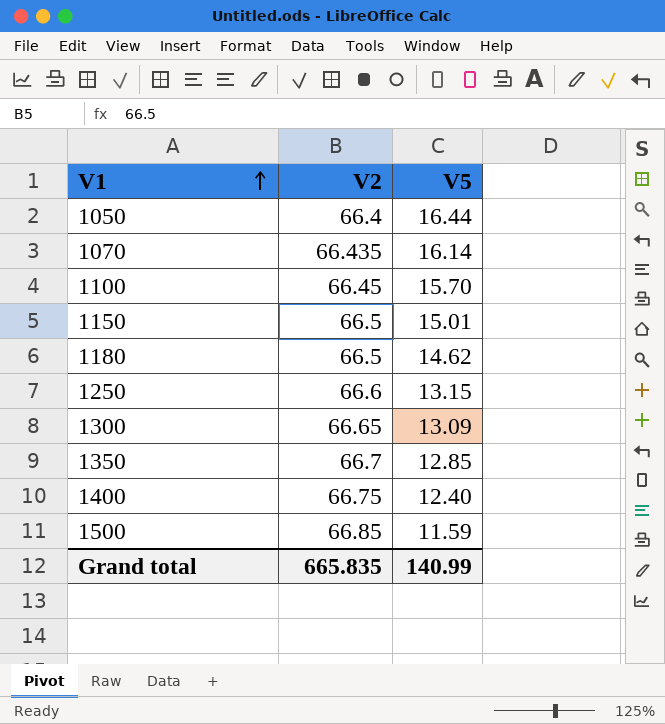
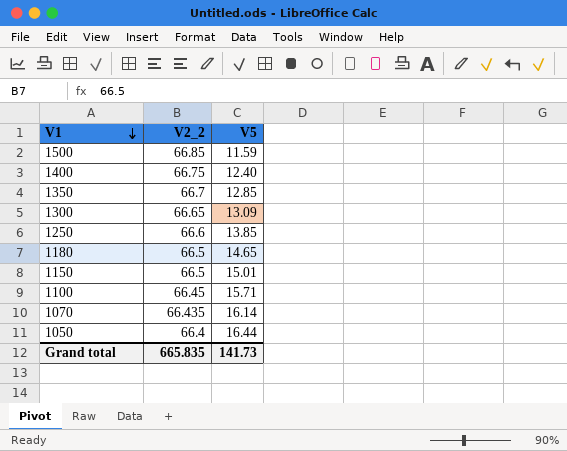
row order: V1 ascending -> V1 descending
column name: V2 -> V2_2
1250 | V5: 13.15 -> 13.85
1180 | V5: 14.62 -> 14.65
1100 | V5: 15.70 -> 15.71
Grand total | V5: 140.99 -> 141.73

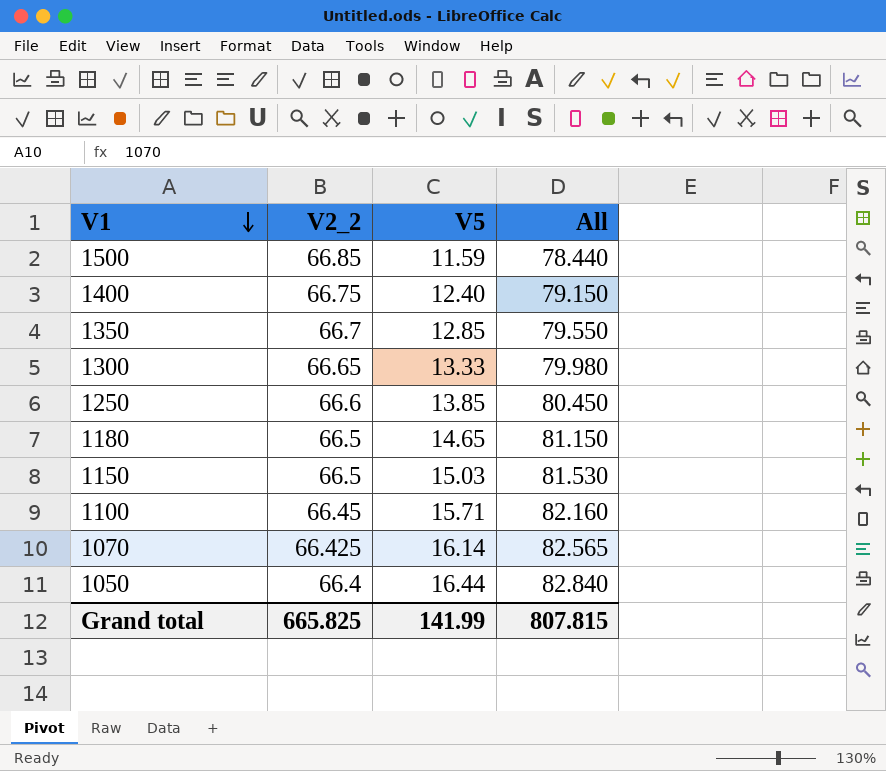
column All | formula: none -> [V2_2] + [V5]
1300 | V5: 13.09 -> 13.33
1150 | V5: 15.01 -> 15.03
1070 | V2_2: 66.435 -> 66.425
Grand total | V2_2: 665.835 -> 665.825
Grand total | V5: 141.73 -> 141.99

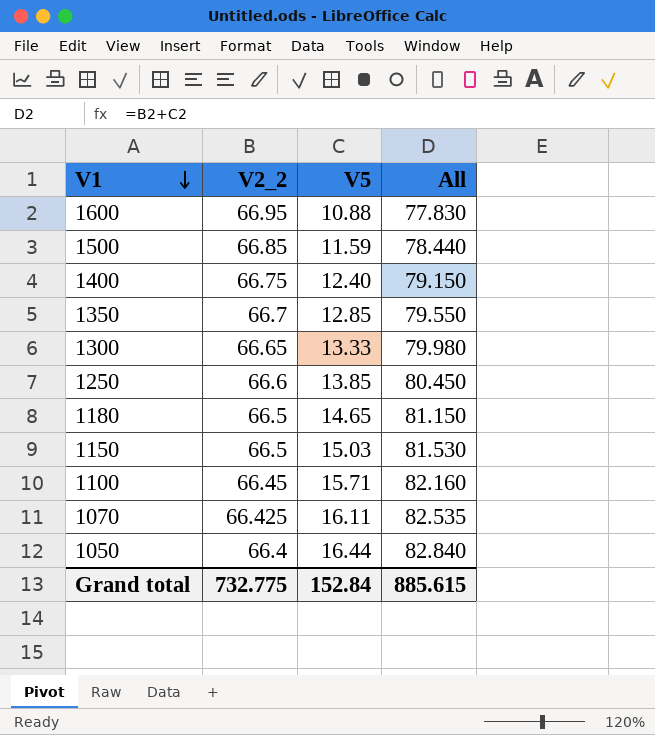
row 1600: none -> 66.95 | 10.88 | 77.830
1070 | V5: 16.14 -> 16.11
1070 | All: 82.565 -> 82.535
Grand total | V2_2: 665.825 -> 732.775
Grand total | V5: 141.99 -> 152.84
Grand total | All: 807.815 -> 885.615

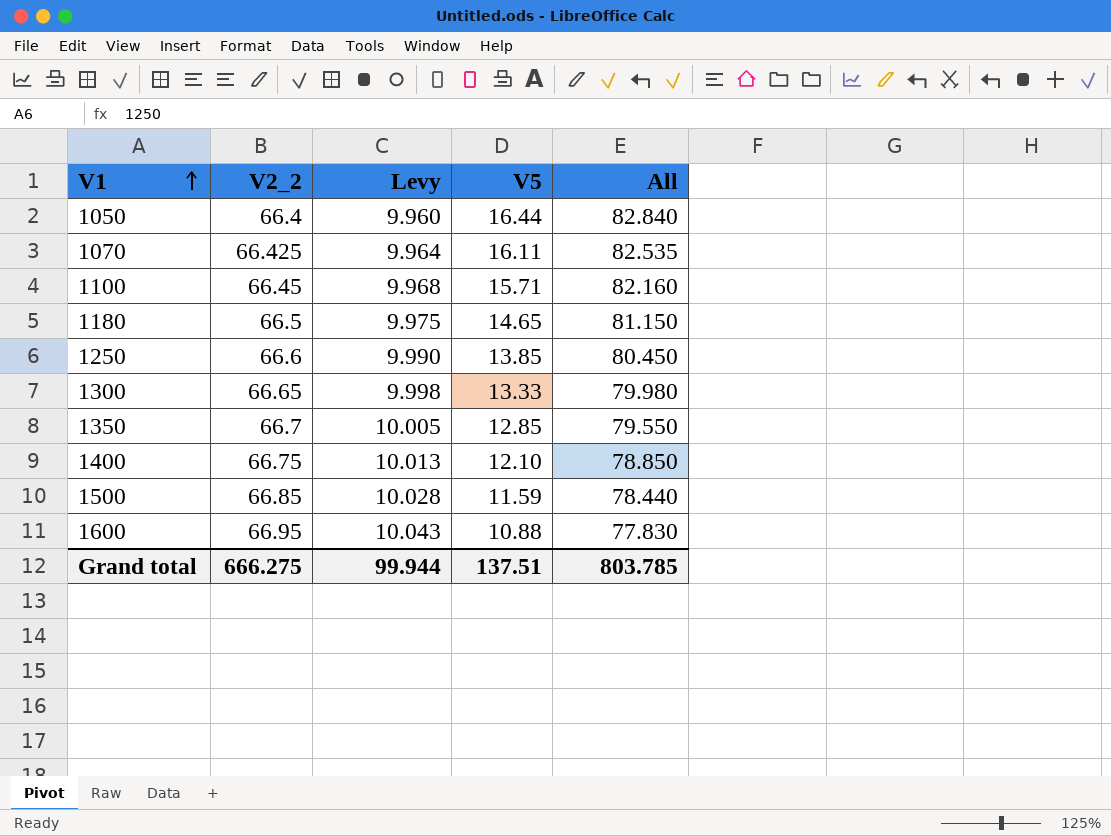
row order: V1 descending -> V1 ascending
column Levy | formula: none -> [V2_2] * 0.15
row 1150: 66.5 | 15.03 | 81.530 -> none
1400 | V5: 12.40 -> 12.10
1400 | All: 79.150 -> 78.850
Grand total | V2_2: 732.775 -> 666.275
Grand total | V5: 152.84 -> 137.51
Grand total | All: 885.615 -> 803.785

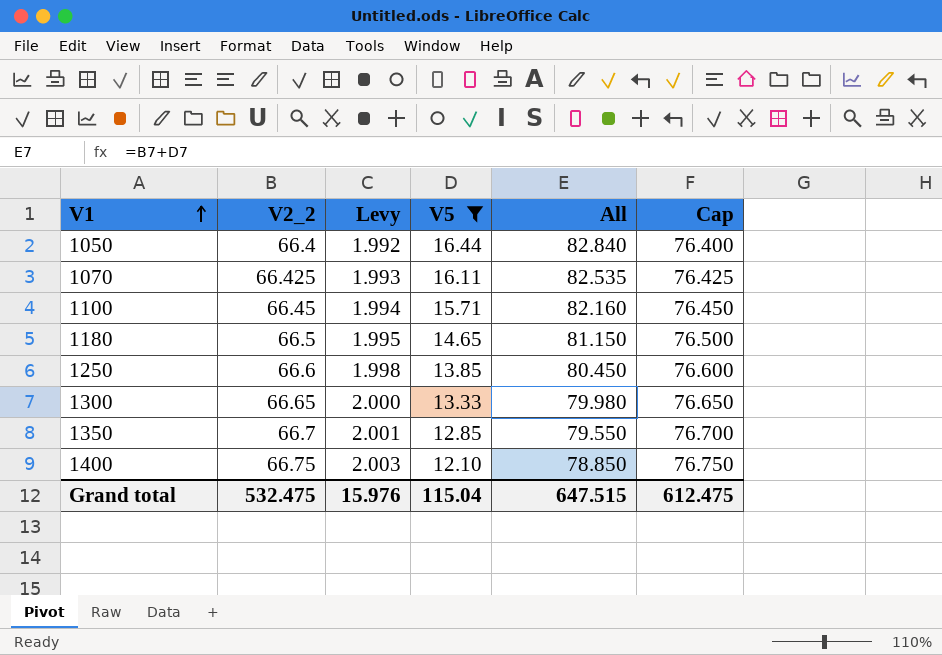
filter: none -> V5 >= 12.10
column Levy | formula: [V2_2] * 0.15 -> [V2_2] * 0.03
column Cap | formula: none -> [V2_2] + 10
Grand total | V2_2: 666.275 -> 532.475
Grand total | Levy: 99.944 -> 15.976
Grand total | V5: 137.51 -> 115.04
Grand total | All: 803.785 -> 647.515

